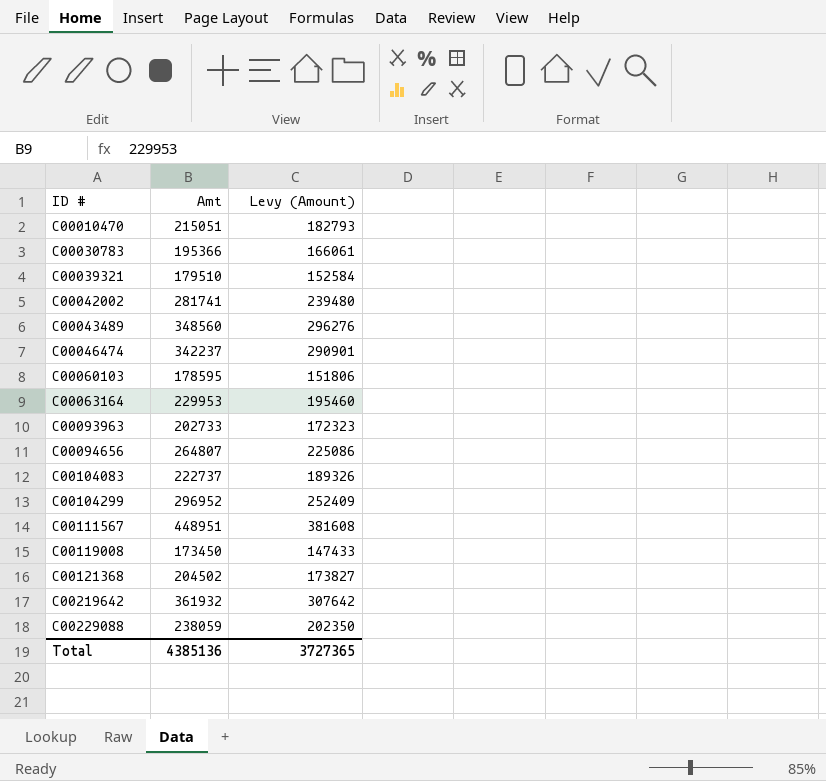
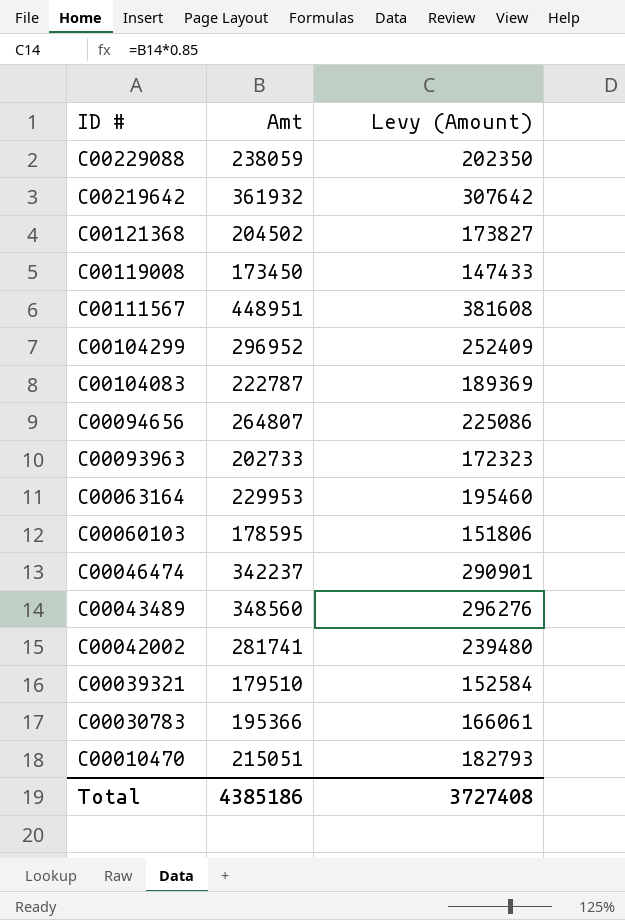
row order: ID # ascending -> ID # descending
C00104083 | Amt: 222737 -> 222787
C00104083 | Levy (Amount): 189326 -> 189369
Total | Amt: 4385136 -> 4385186
Total | Levy (Amount): 3727365 -> 3727408

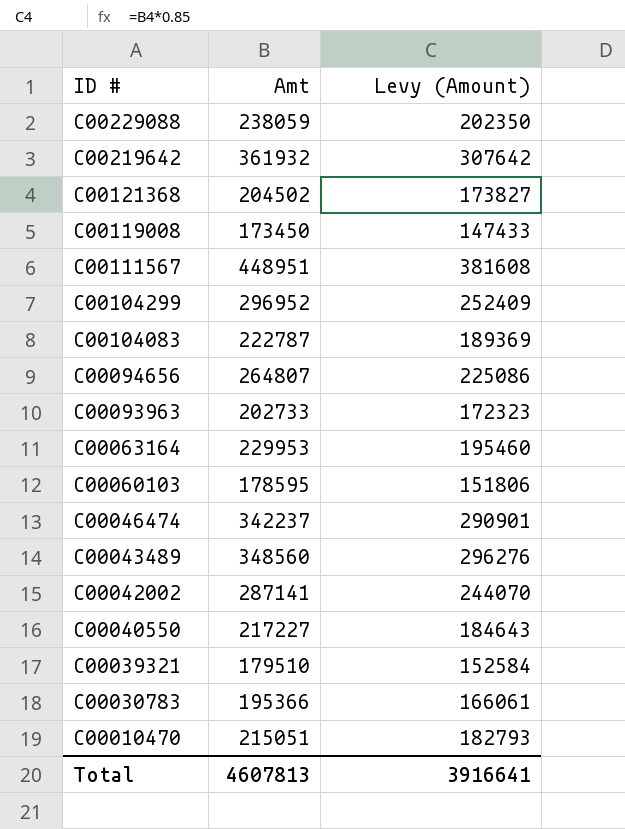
C00042002 | Amt: 281741 -> 287141
C00042002 | Levy (Amount): 239480 -> 244070
row C00040550: none -> 217227 | 184643
Total | Amt: 4385186 -> 4607813
Total | Levy (Amount): 3727408 -> 3916641

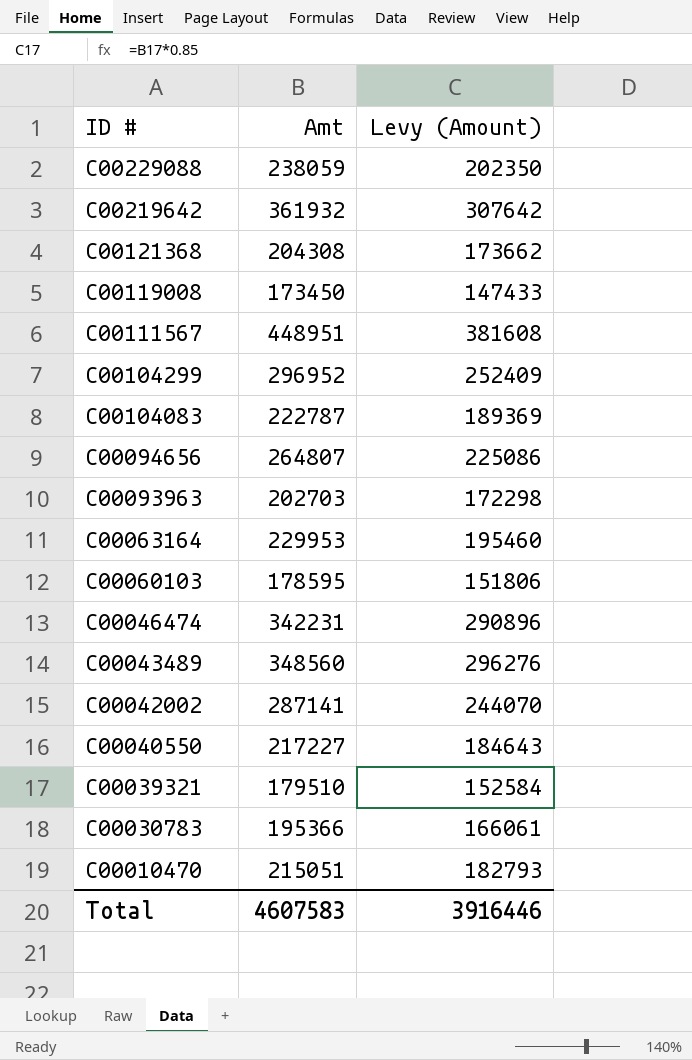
C00121368 | Amt: 204502 -> 204308
C00121368 | Levy (Amount): 173827 -> 173662
C00093963 | Amt: 202733 -> 202703
C00093963 | Levy (Amount): 172323 -> 172298
C00046474 | Amt: 342237 -> 342231
C00046474 | Levy (Amount): 290901 -> 290896
Total | Amt: 4607813 -> 4607583
Total | Levy (Amount): 3916641 -> 3916446

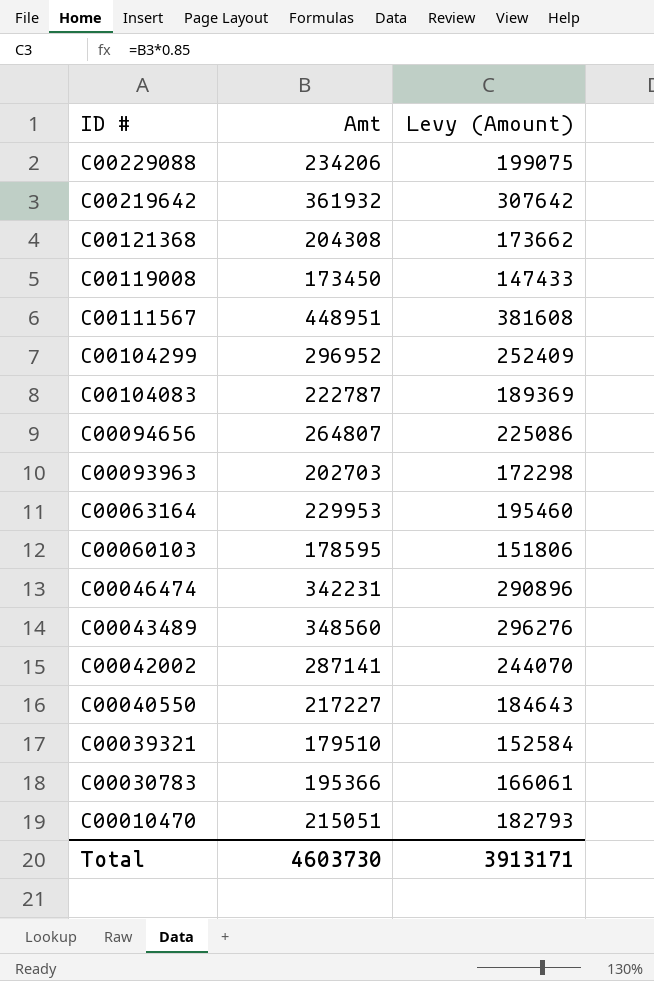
C00229088 | Amt: 238059 -> 234206
C00229088 | Levy (Amount): 202350 -> 199075
Total | Amt: 4607583 -> 4603730
Total | Levy (Amount): 3916446 -> 3913171

